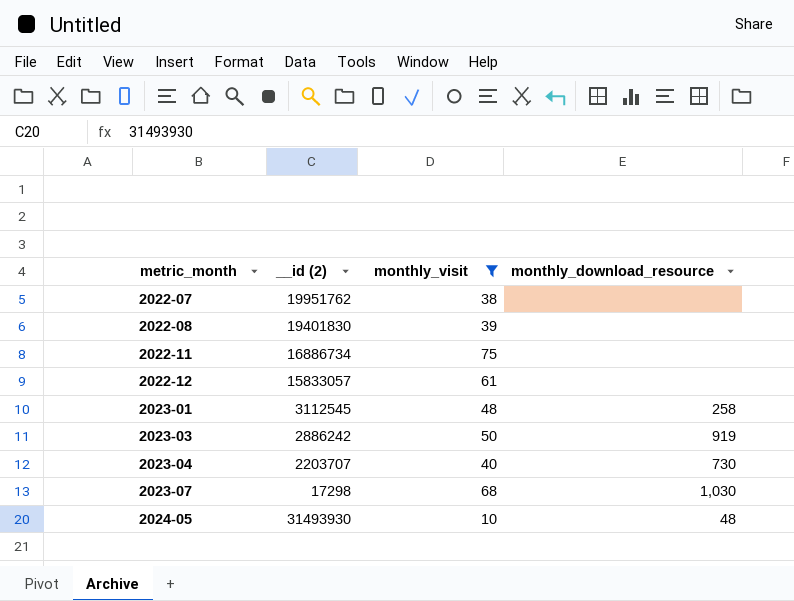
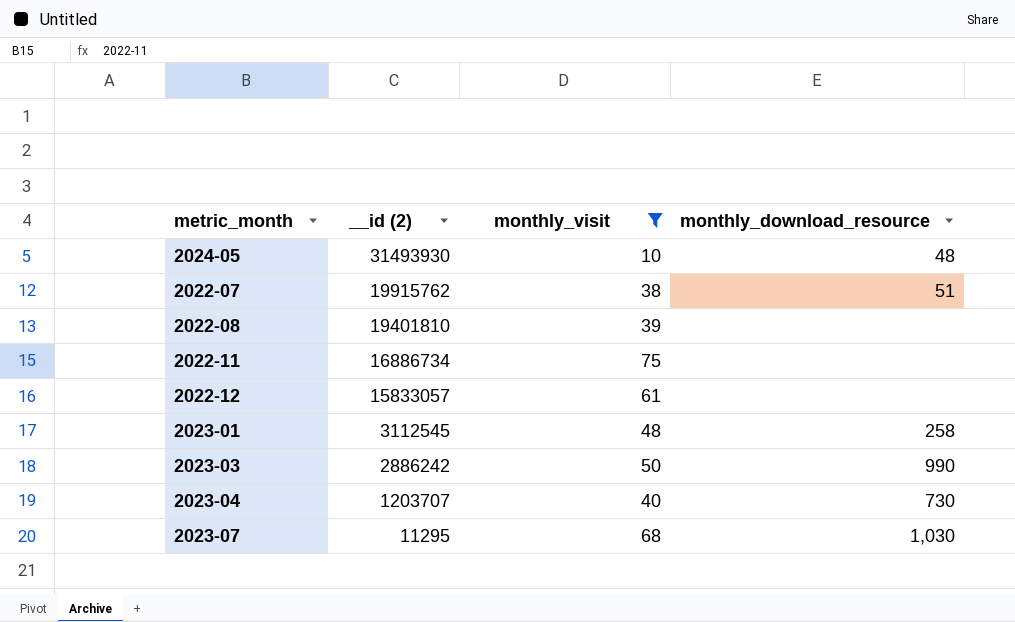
row order: metric_month ascending -> __id (2) descending
2022-07 | __id (2): 19951762 -> 19915762
2022-07 | monthly_download_resource: none -> 51
2022-08 | __id (2): 19401830 -> 19401810
2023-03 | monthly_download_resource: 919 -> 990
2023-04 | __id (2): 2203707 -> 1203707
2023-07 | __id (2): 17298 -> 11295

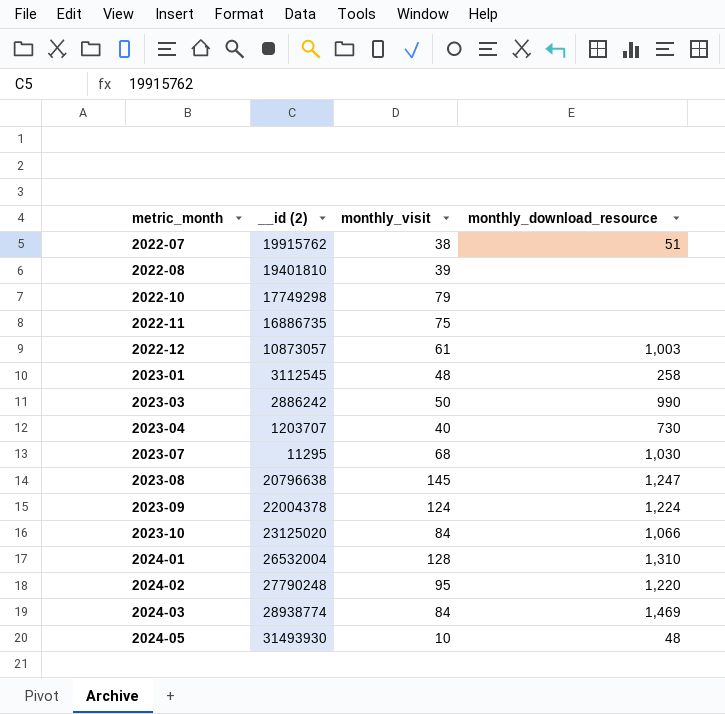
filter: monthly_visit <= 75 -> none
row order: __id (2) descending -> metric_month ascending
2022-11 | __id (2): 16886734 -> 16886735
2022-12 | __id (2): 15833057 -> 10873057
2022-12 | monthly_download_resource: none -> 1,003

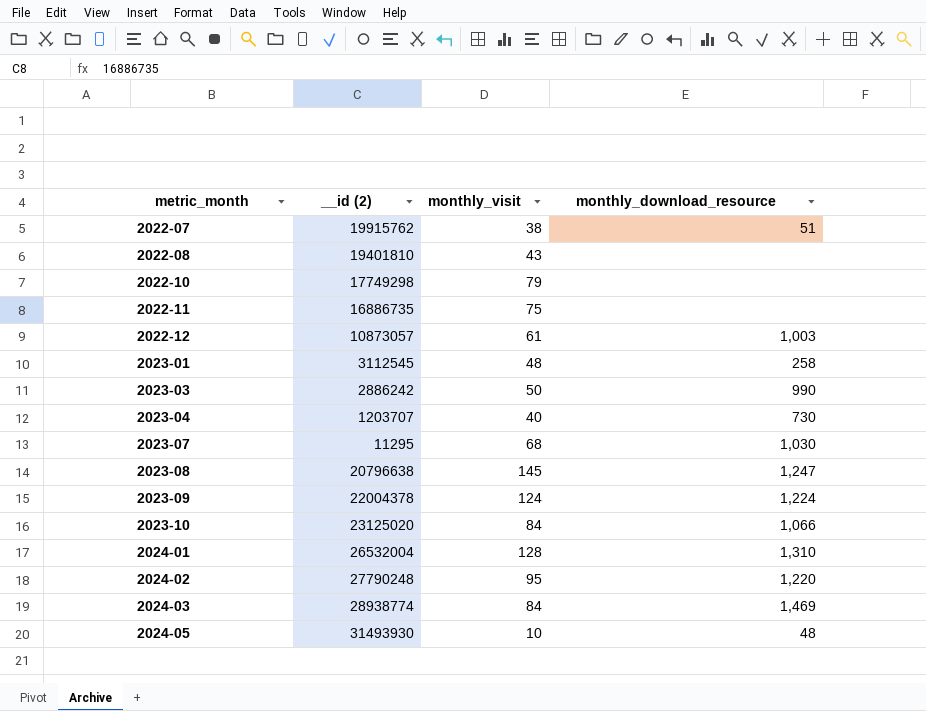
2022-08 | monthly_visit: 39 -> 43

